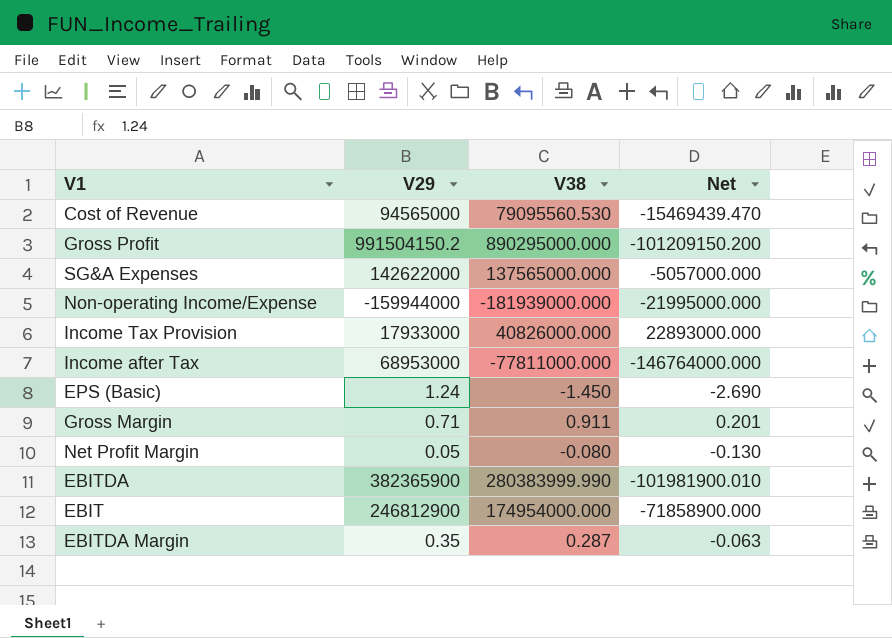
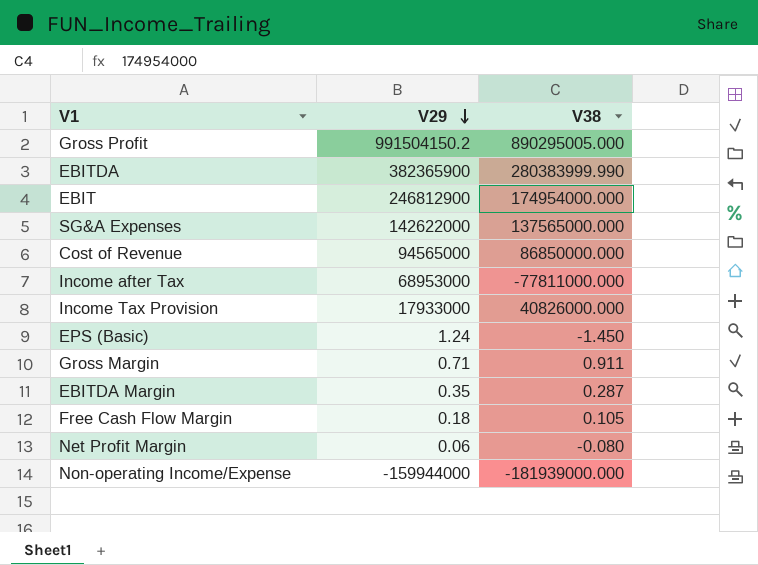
row order: none -> V29 descending
column Net | formula: [V38] - [V29] -> none
Gross Profit | V38: 890295000.000 -> 890295005.000
Cost of Revenue | V38: 79095560.530 -> 86850000.000
row Free Cash Flow Margin: none -> 0.18 | 0.105
Net Profit Margin | V29: 0.05 -> 0.06

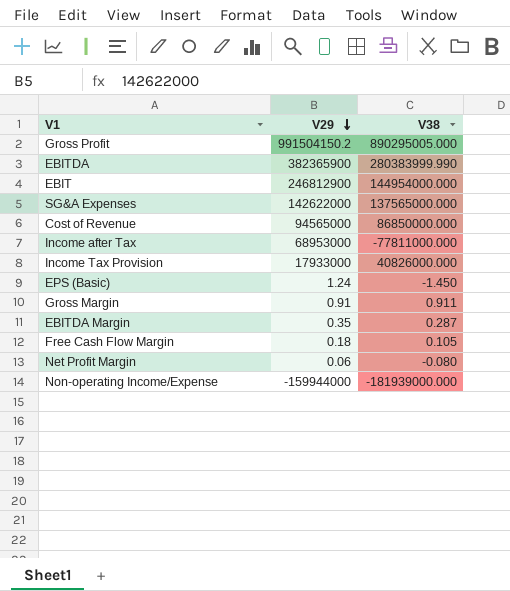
EBIT | V38: 174954000.000 -> 144954000.000
Gross Margin | V29: 0.71 -> 0.91

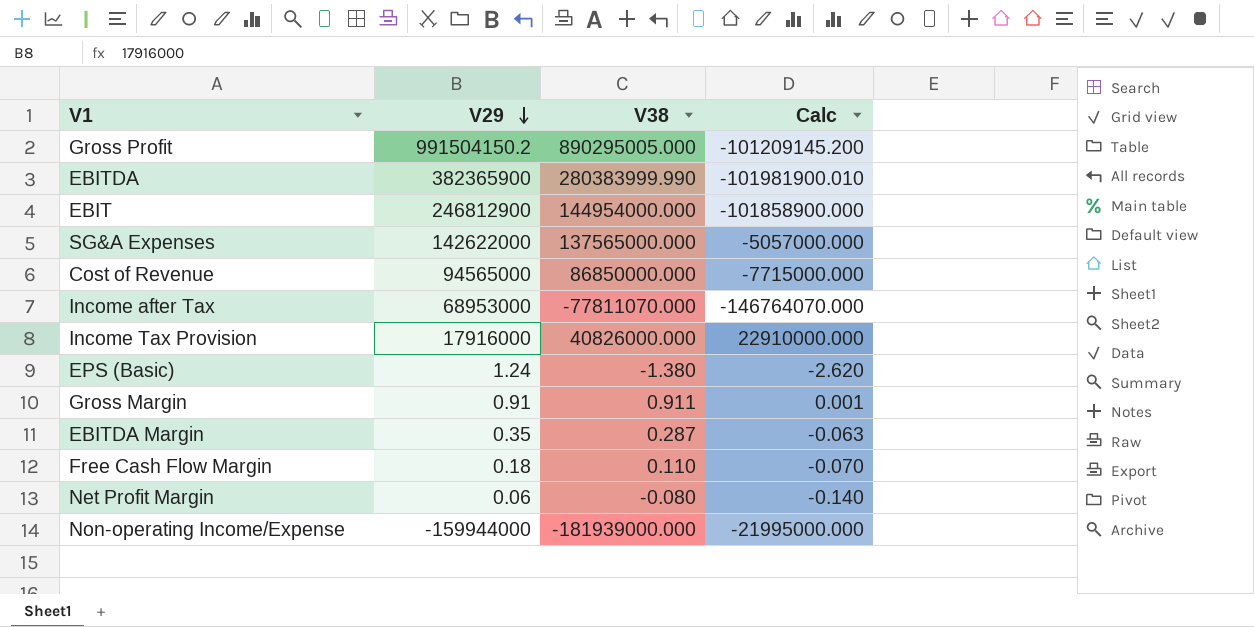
column Calc | formula: none -> [V38] - [V29]
Income after Tax | V38: -77811000.000 -> -77811070.000
Income Tax Provision | V29: 17933000 -> 17916000
EPS (Basic) | V38: -1.450 -> -1.380
Free Cash Flow Margin | V38: 0.105 -> 0.110

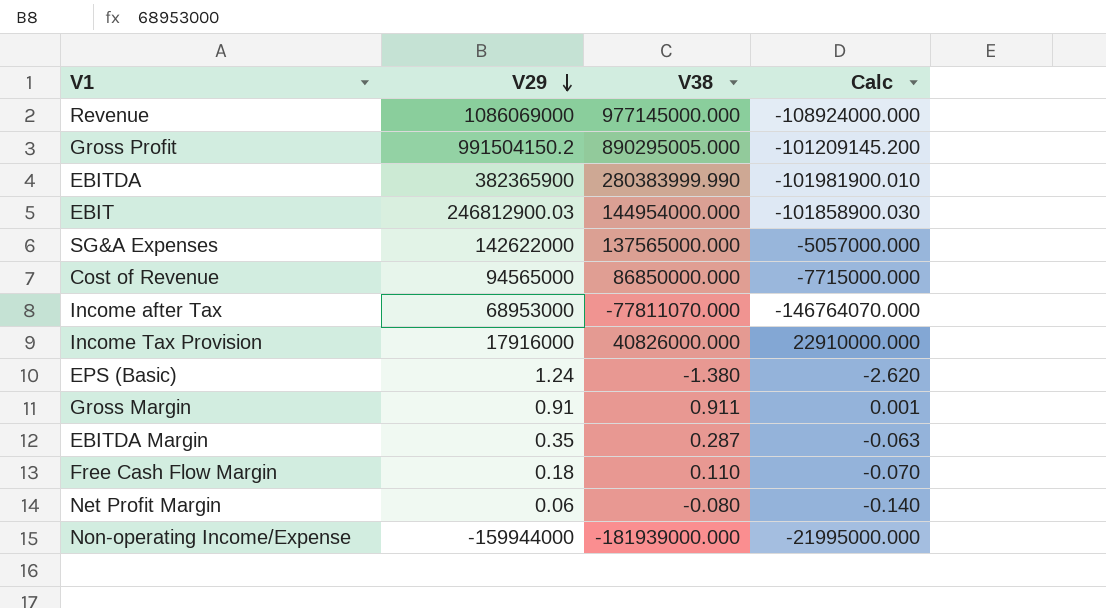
row Revenue: none -> 1086069000 | 977145000.000 | -108924000.000
EBIT | V29: 246812900 -> 246812900.03
EBIT | Calc: -101858900.000 -> -101858900.030

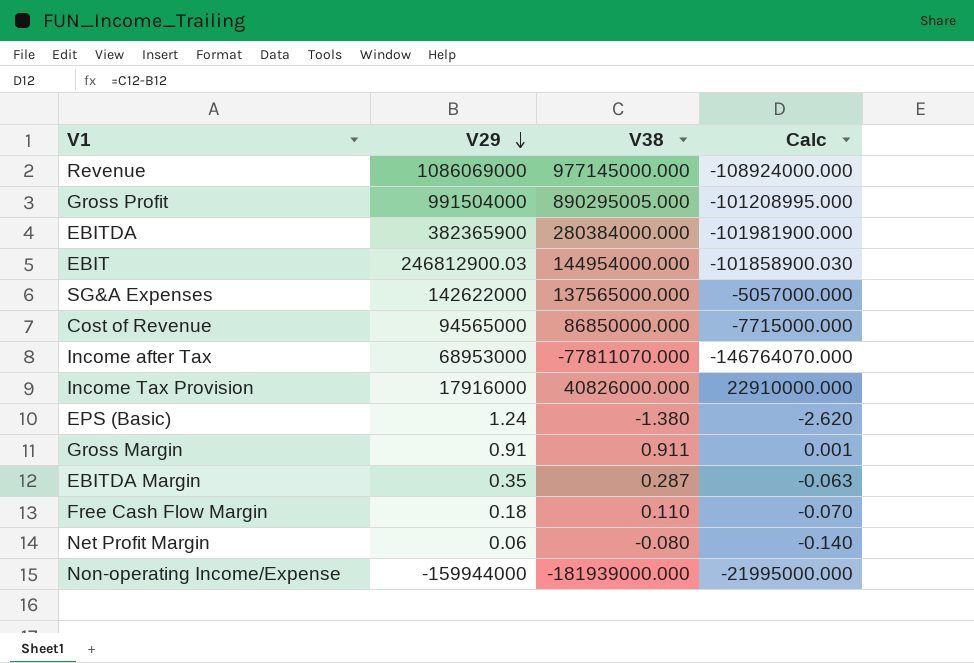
Gross Profit | V29: 991504150.2 -> 991504000
Gross Profit | Calc: -101209145.200 -> -101208995.000
EBITDA | V38: 280383999.990 -> 280384000.000
EBITDA | Calc: -101981900.010 -> -101981900.000

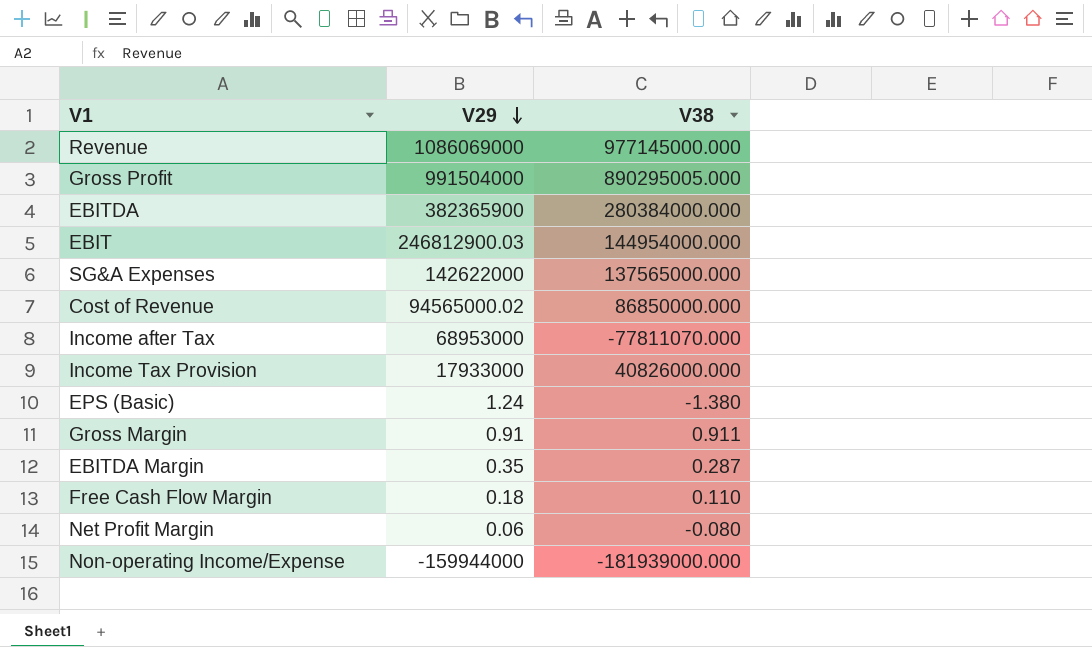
column Calc | formula: [V38] - [V29] -> none
Cost of Revenue | V29: 94565000 -> 94565000.02
Income Tax Provision | V29: 17916000 -> 17933000

